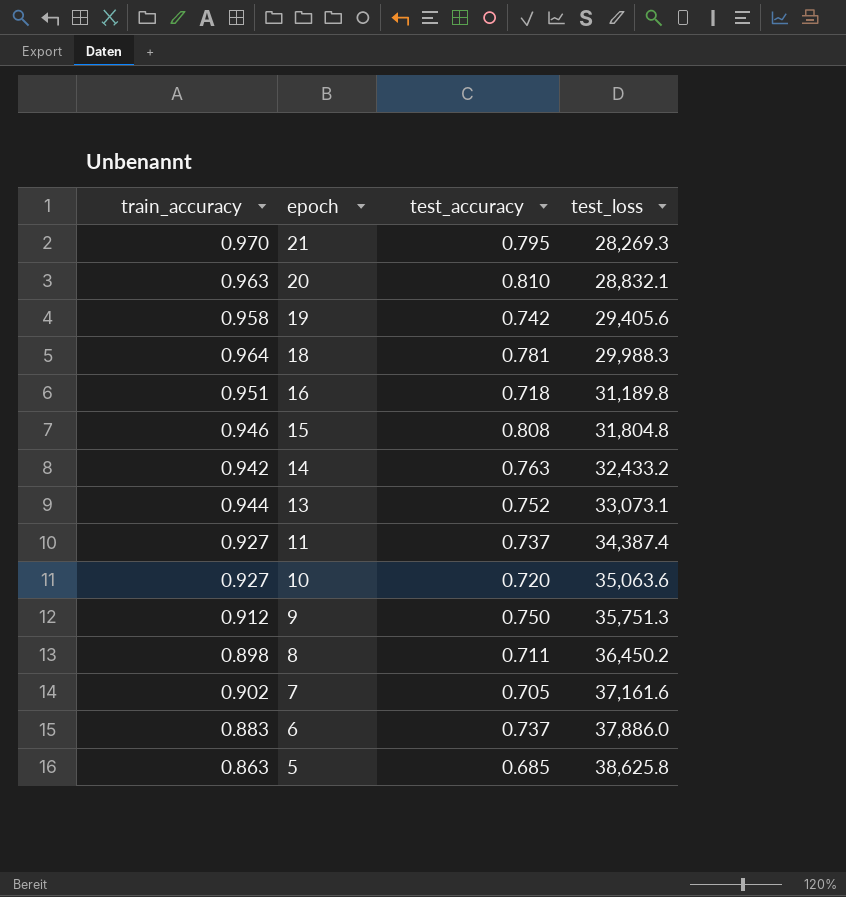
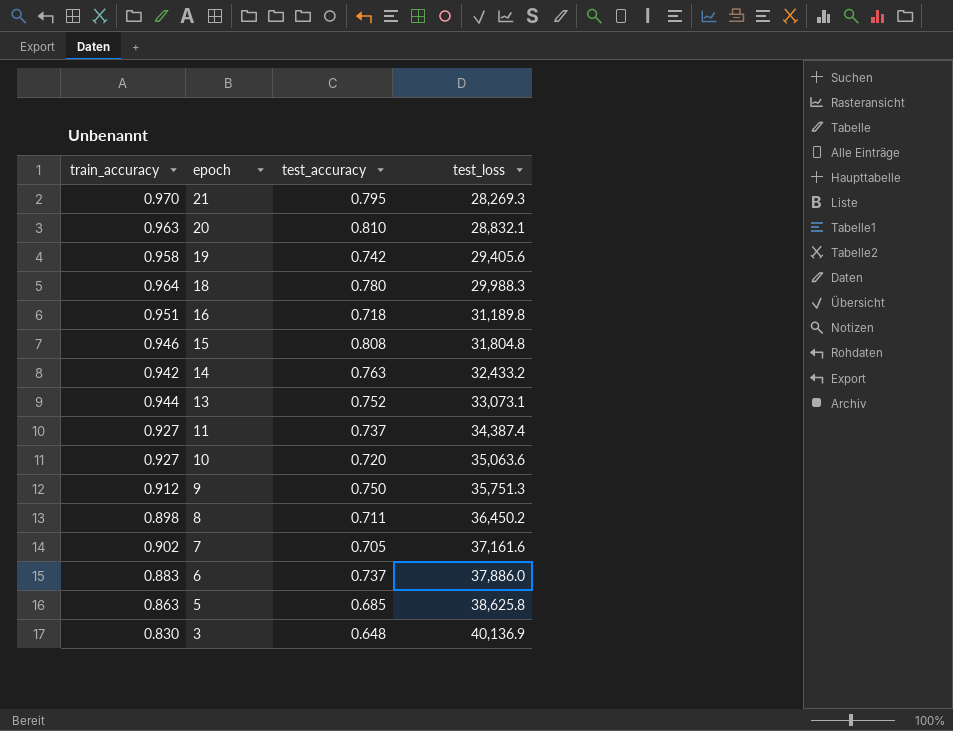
18 | test_accuracy: 0.781 -> 0.780
row 3: none -> 0.830 | 0.648 | 40,136.9

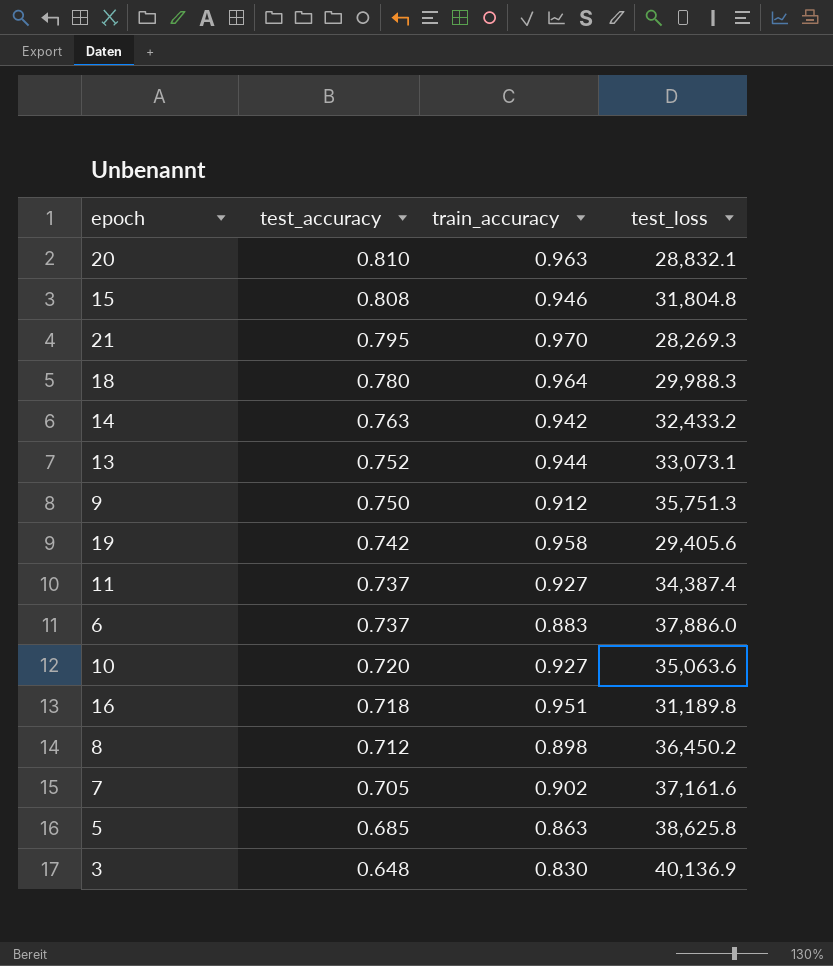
row order: epoch descending -> test_accuracy descending
column train_accuracy | position: 1 -> 3
8 | test_accuracy: 0.711 -> 0.712

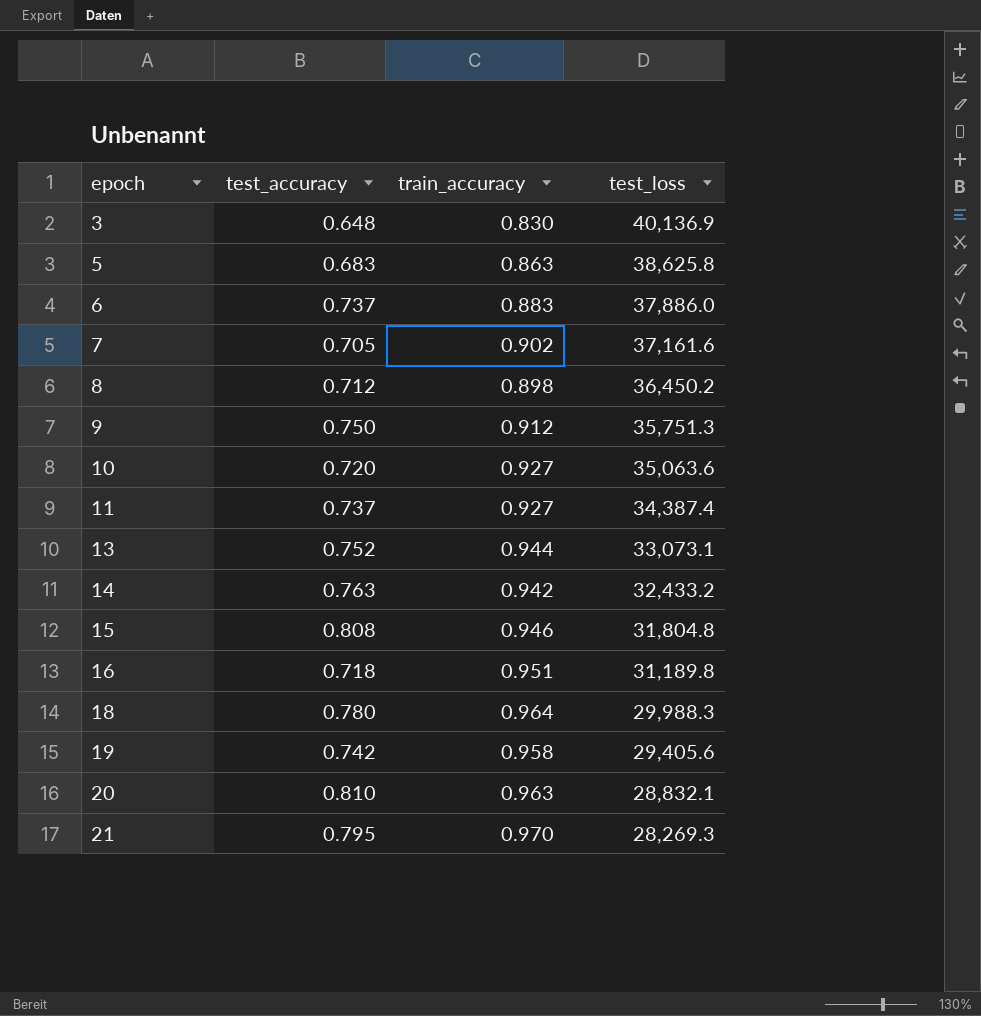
row order: test_accuracy descending -> epoch ascending
5 | test_accuracy: 0.685 -> 0.683

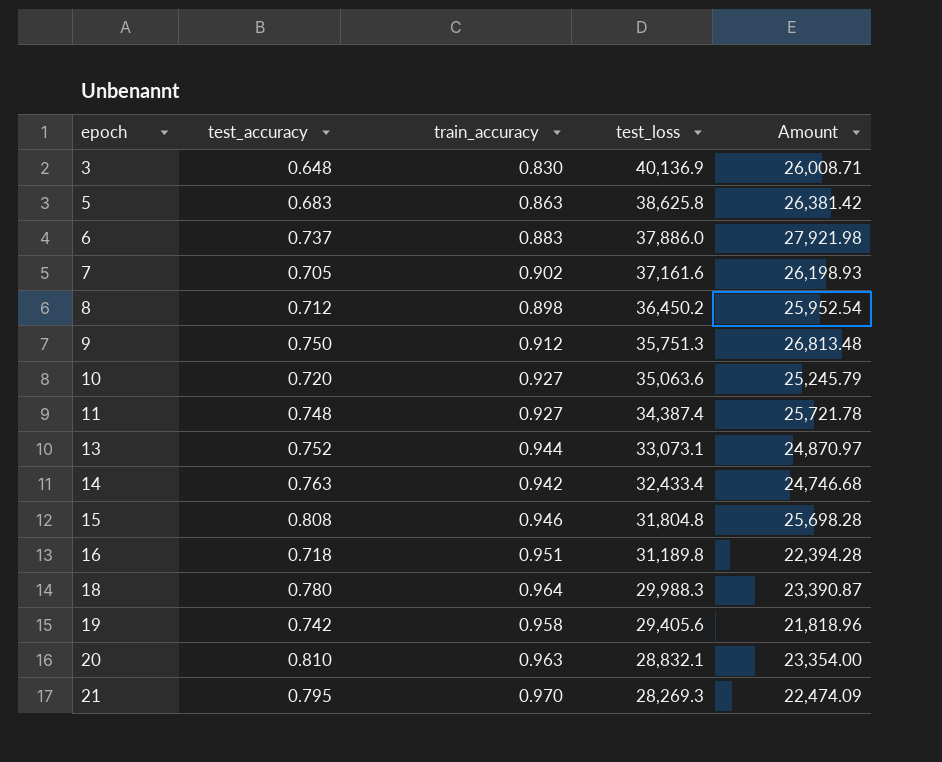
column Amount | formula: none -> [test_accuracy] * [test_loss]
11 | test_accuracy: 0.737 -> 0.748
14 | test_loss: 32,433.2 -> 32,433.4

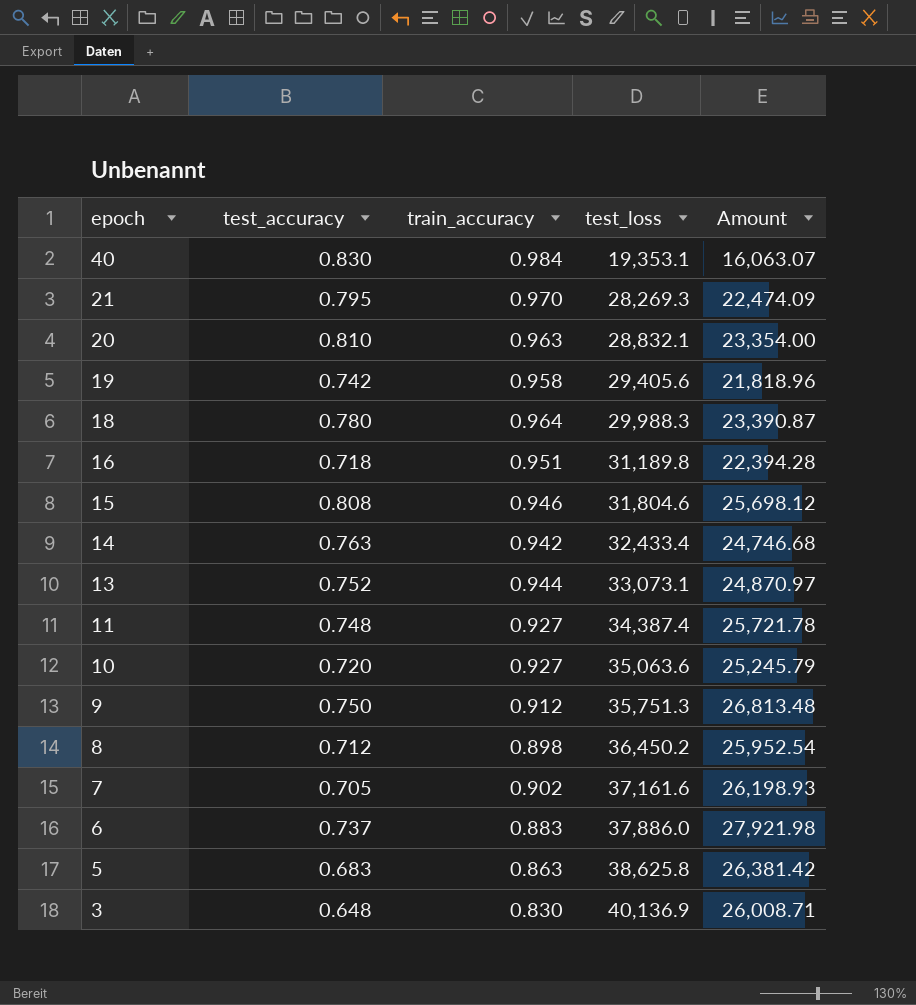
row order: epoch ascending -> epoch descending
row 40: none -> 0.830 | 0.984 | 19,353.1 | 16,063.07
15 | test_loss: 31,804.8 -> 31,804.6
15 | Amount: 25,698.28 -> 25,698.12

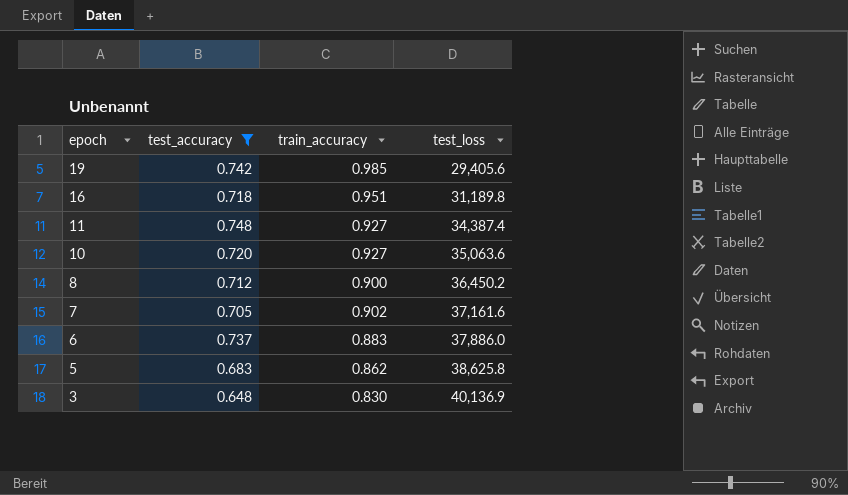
filter: none -> test_accuracy <= 0.748
column Amount | formula: [test_accuracy] * [test_loss] -> none
19 | train_accuracy: 0.958 -> 0.985
8 | train_accuracy: 0.898 -> 0.900
5 | train_accuracy: 0.863 -> 0.862

